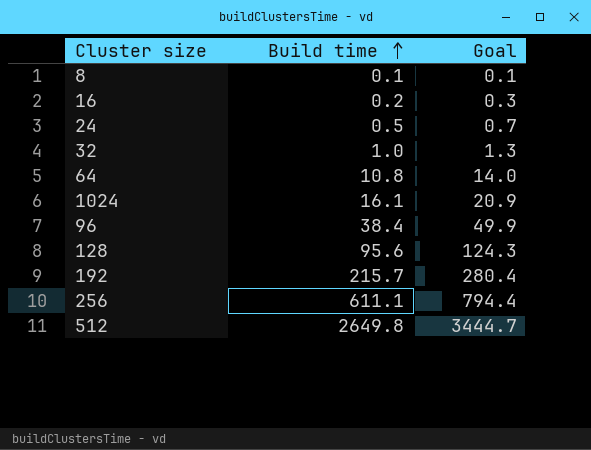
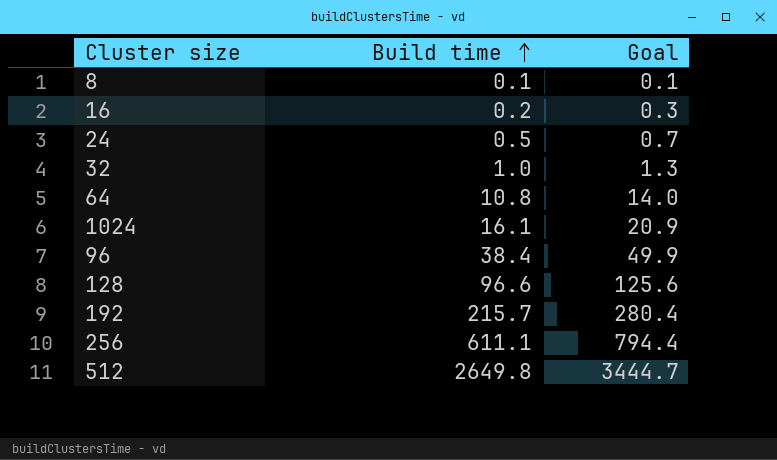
128 | Build time: 95.6 -> 96.6
128 | Goal: 124.3 -> 125.6

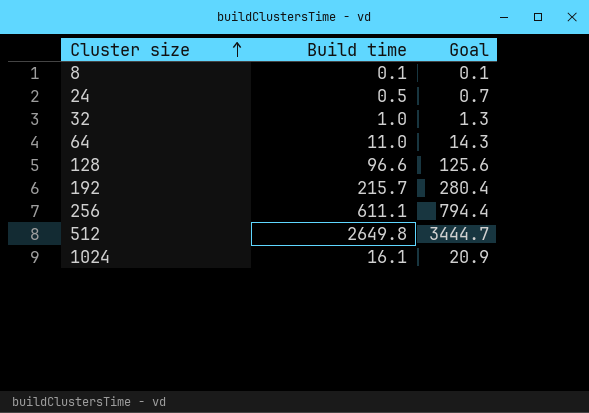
row order: Build time ascending -> Cluster size ascending
row 16: 0.2 | 0.3 -> none
row 96: 38.4 | 49.9 -> none
64 | Build time: 10.8 -> 11.0
64 | Goal: 14.0 -> 14.3

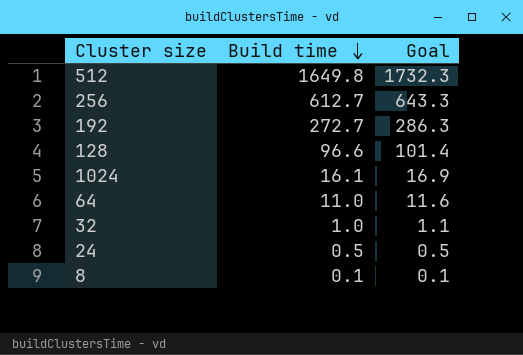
row order: Cluster size ascending -> Build time descending
column Goal | formula: [Build time] * 1.3 -> [Build time] * 1.05
512 | Build time: 2649.8 -> 1649.8
256 | Build time: 611.1 -> 612.7
192 | Build time: 215.7 -> 272.7

